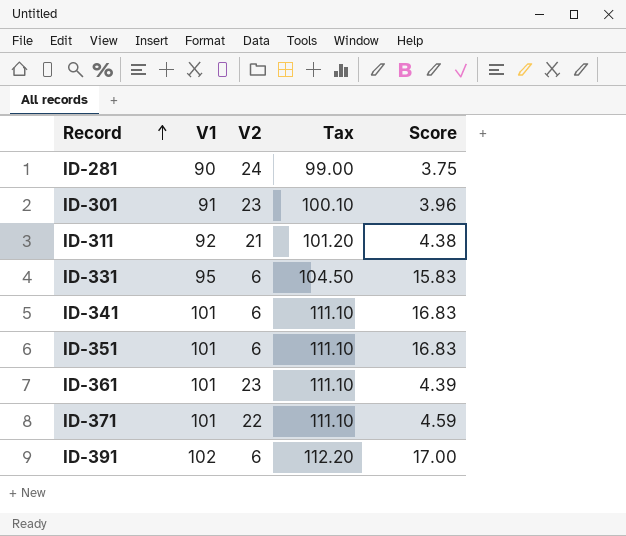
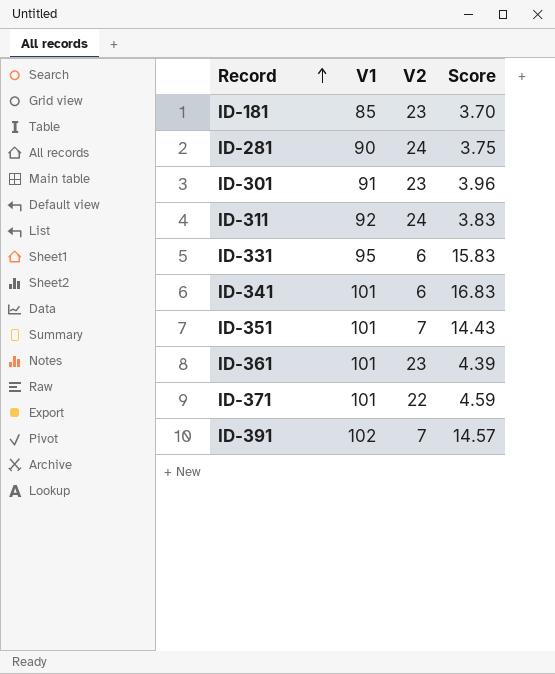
column Tax | formula: [V1] * 1.1 -> none
row ID-181: none -> 85 | 23 | 3.70
ID-311 | V2: 21 -> 24
ID-311 | Score: 4.38 -> 3.83
ID-351 | V2: 6 -> 7
ID-351 | Score: 16.83 -> 14.43
ID-391 | V2: 6 -> 7
ID-391 | Score: 17.00 -> 14.57

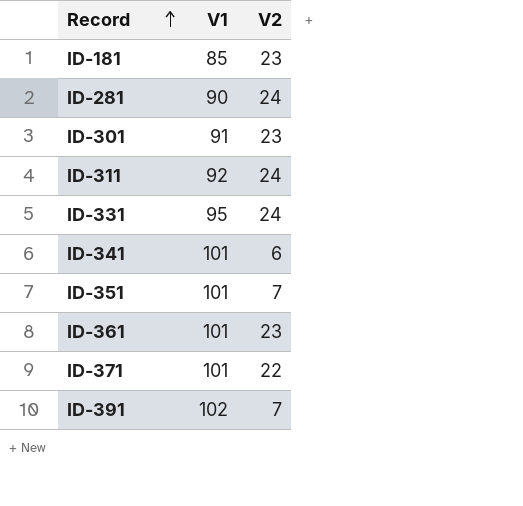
column Score | formula: [V1] / [V2] -> none
ID-331 | V2: 6 -> 24

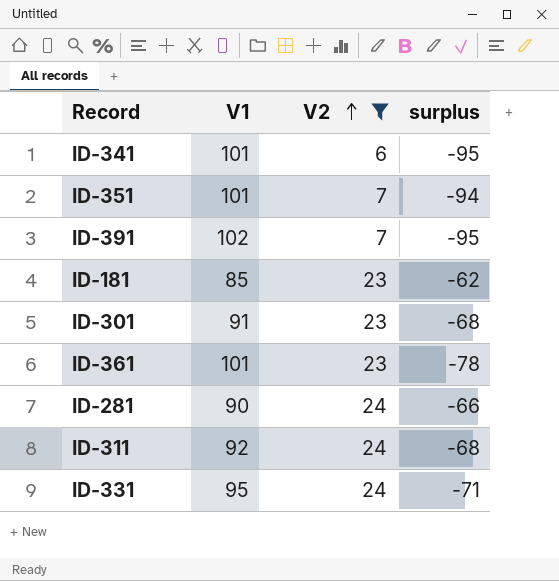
filter: none -> V2 != 22
row order: Record ascending -> V2 ascending
column surplus | formula: none -> [V2] - [V1]

